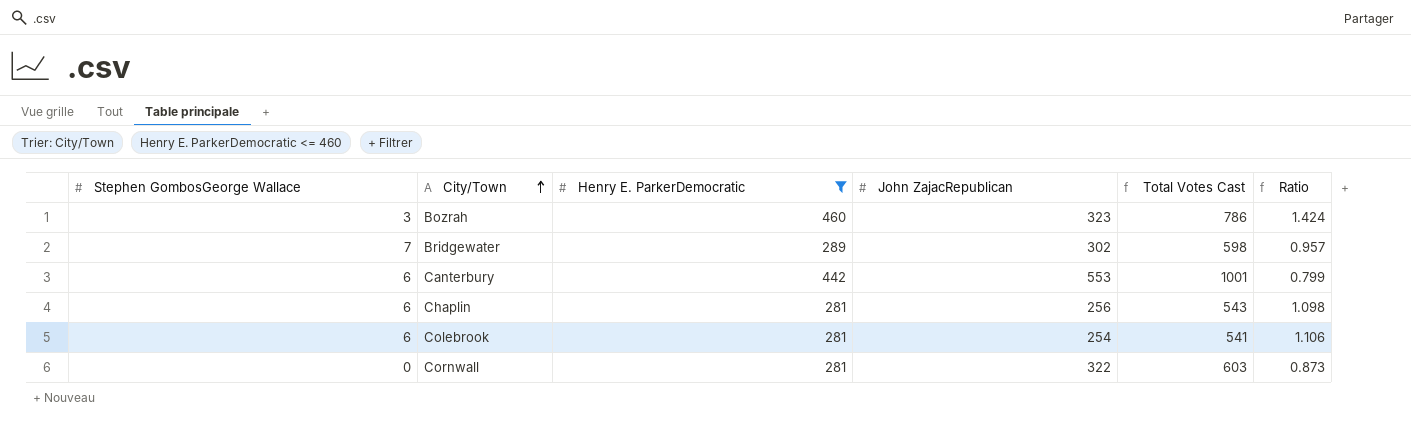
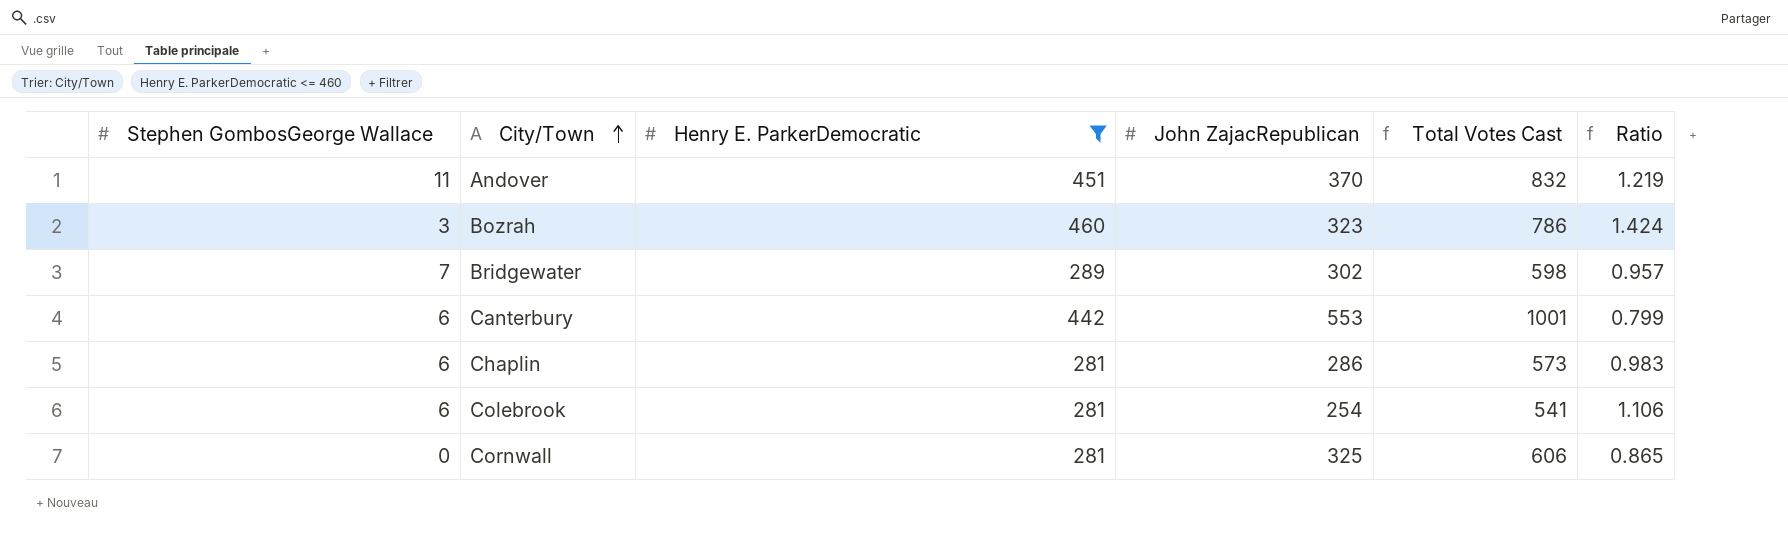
row Andover: none -> 11 | 451 | 370 | 832 | 1.219
Chaplin | John ZajacRepublican: 256 -> 286
Chaplin | Total Votes Cast: 543 -> 573
Chaplin | Ratio: 1.098 -> 0.983
Cornwall | John ZajacRepublican: 322 -> 325
Cornwall | Total Votes Cast: 603 -> 606
Cornwall | Ratio: 0.873 -> 0.865

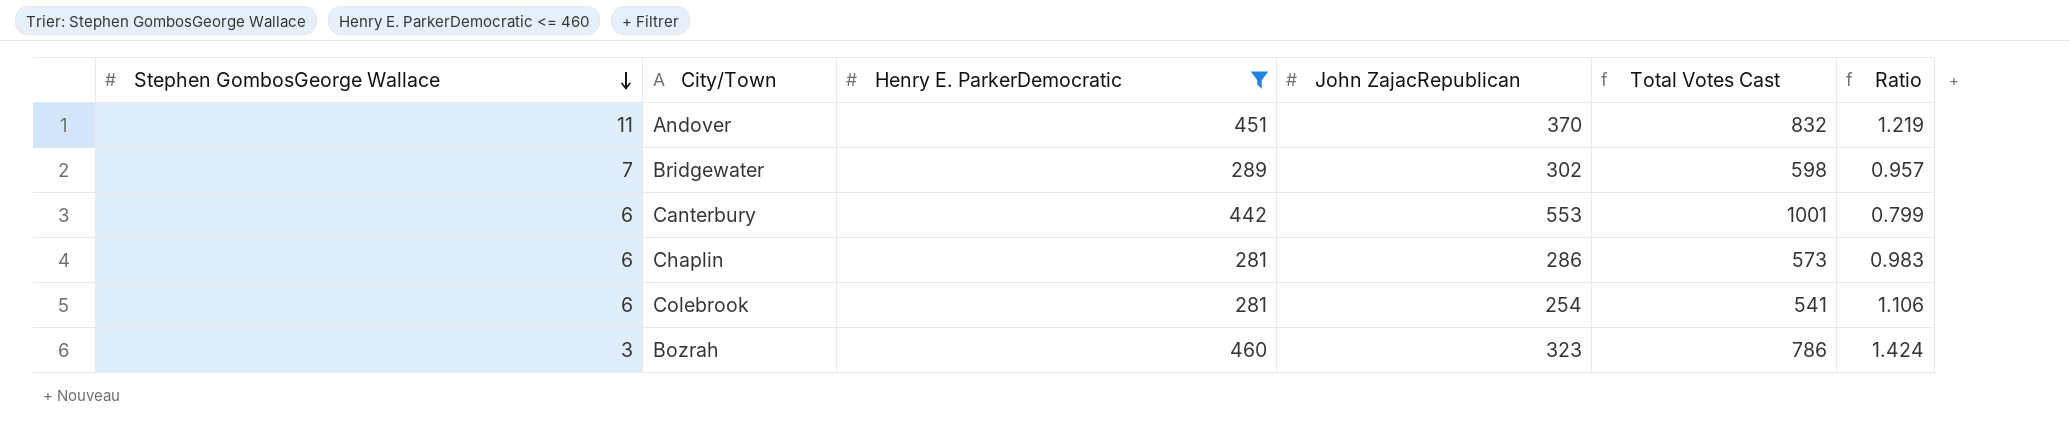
row order: City/Town ascending -> Stephen GombosGeorge Wallace descending
row Cornwall: 0 | 281 | 325 | 606 | 0.865 -> none

